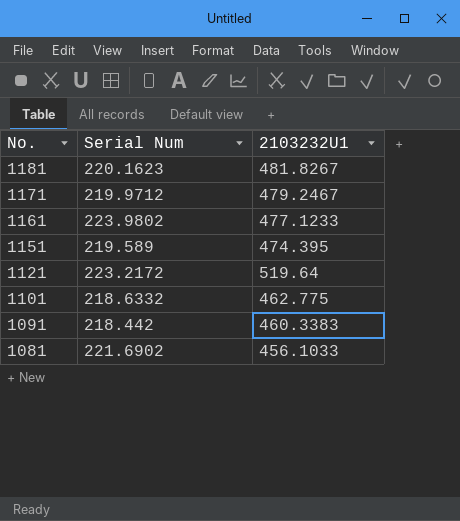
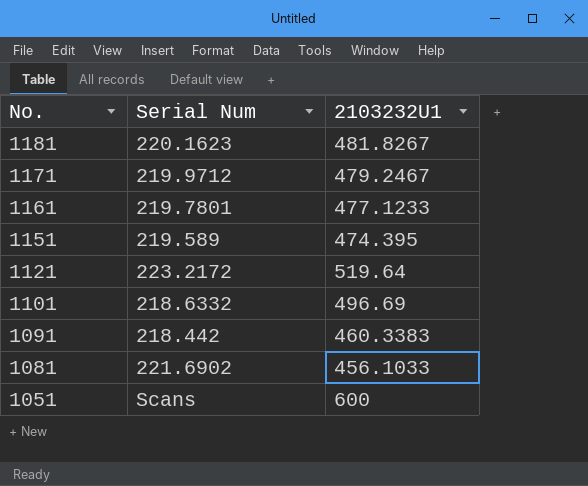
1161 | Serial Num: 223.9802 -> 219.7801
1101 | 2103232U1: 462.775 -> 496.69
row 1051: none -> Scans | 600

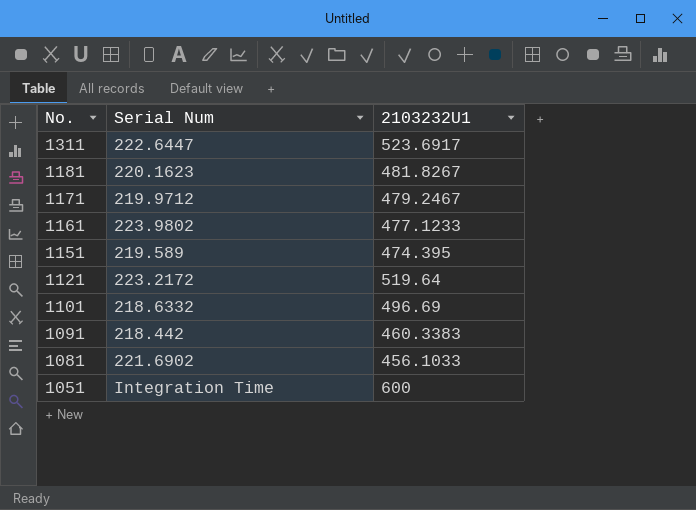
row 1311: none -> 222.6447 | 523.6917
1161 | Serial Num: 219.7801 -> 223.9802
1051 | Serial Num: Scans -> Integration Time

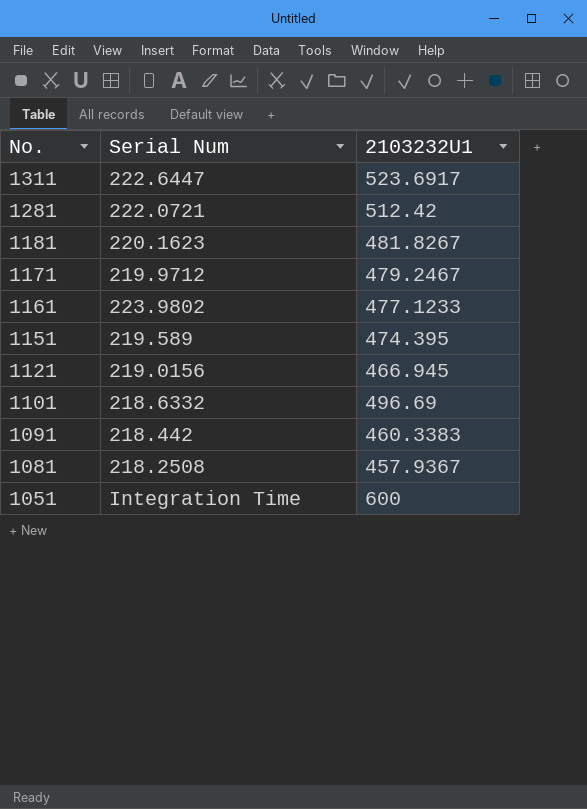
row 1281: none -> 222.0721 | 512.42
1121 | Serial Num: 223.2172 -> 219.0156
1121 | 2103232U1: 519.64 -> 466.945
1081 | Serial Num: 221.6902 -> 218.2508
1081 | 2103232U1: 456.1033 -> 457.9367

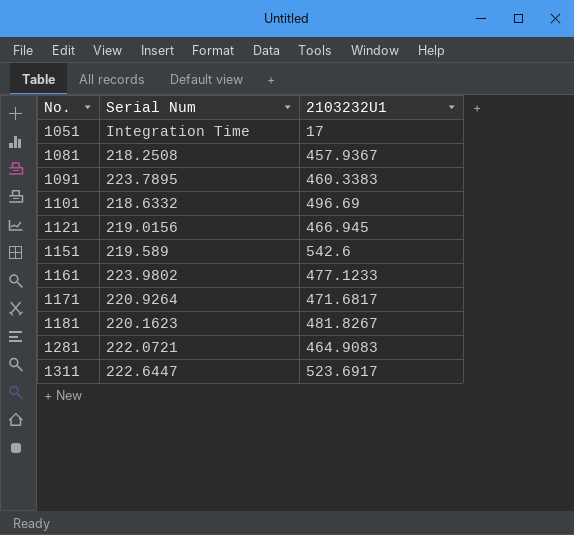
row order: No. descending -> No. ascending
1051 | 2103232U1: 600 -> 17
1091 | Serial Num: 218.442 -> 223.7895
1151 | 2103232U1: 474.395 -> 542.6
1171 | Serial Num: 219.9712 -> 220.9264
1171 | 2103232U1: 479.2467 -> 471.6817
1281 | 2103232U1: 512.42 -> 464.9083

